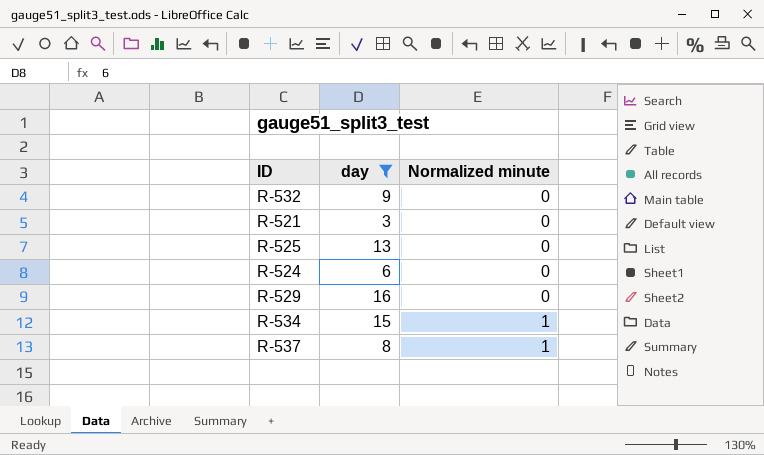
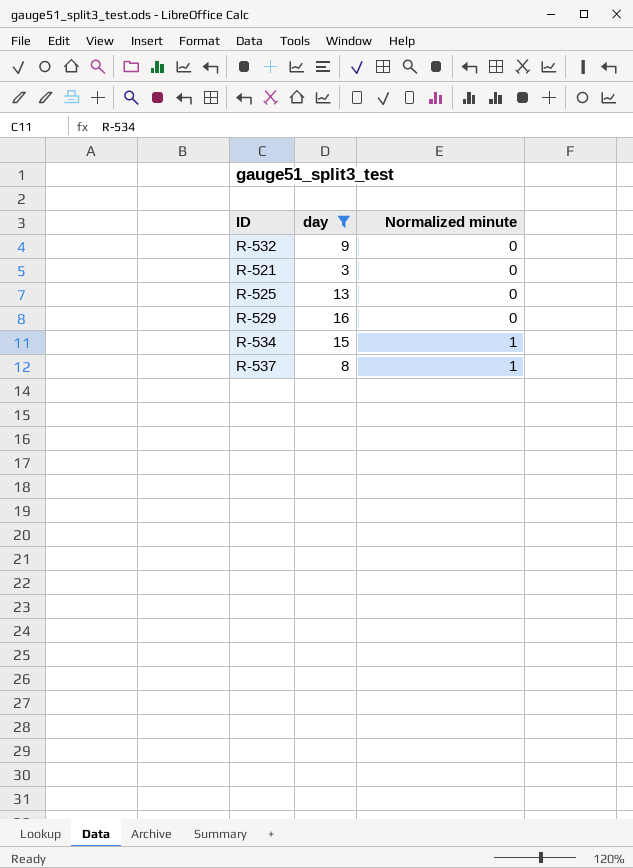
row R-524: 6 | 0 -> none

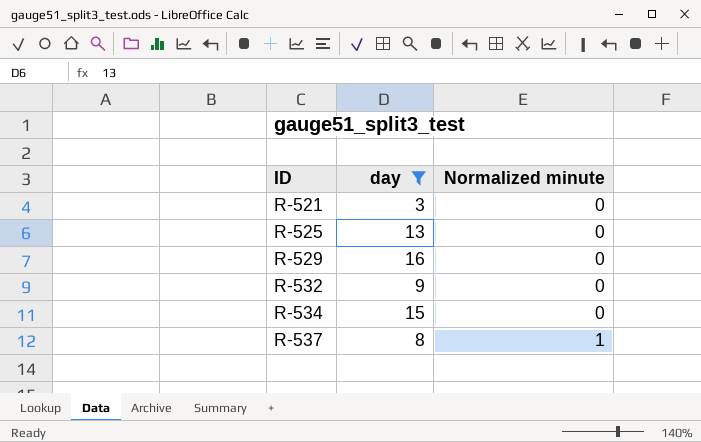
row order: Normalized minute ascending -> ID ascending
R-534 | Normalized minute: 1 -> 0

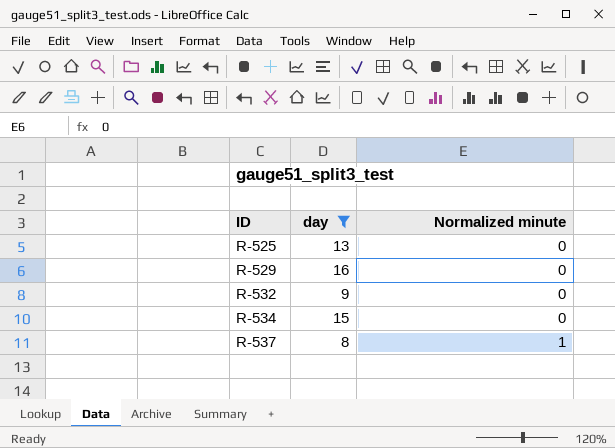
row R-521: 3 | 0 -> none

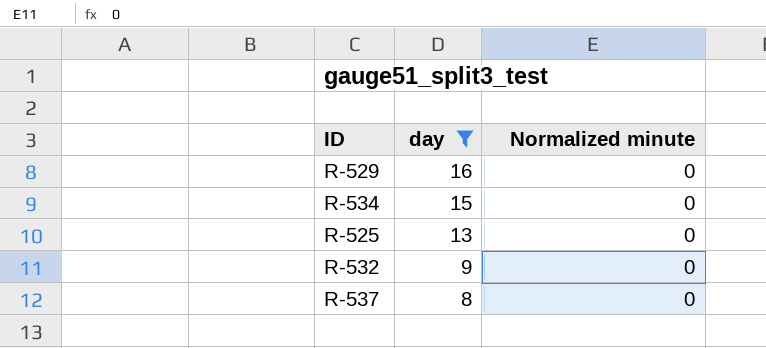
row order: ID ascending -> day descending
R-537 | Normalized minute: 1 -> 0

